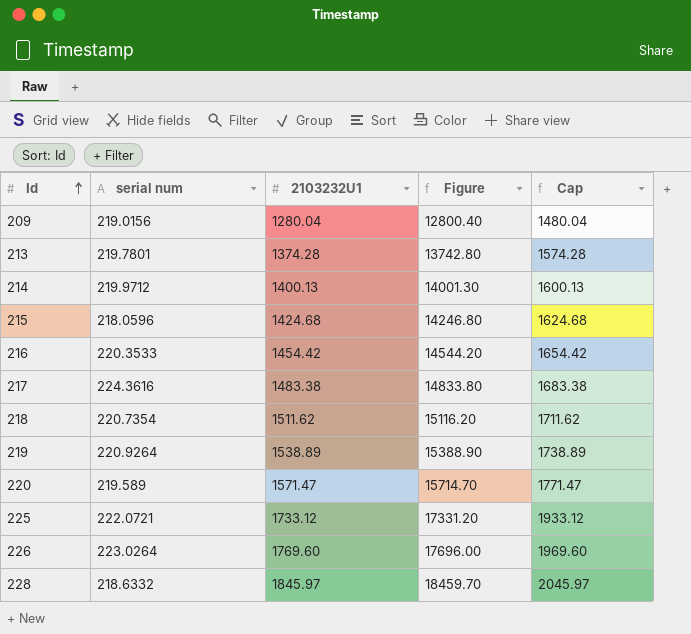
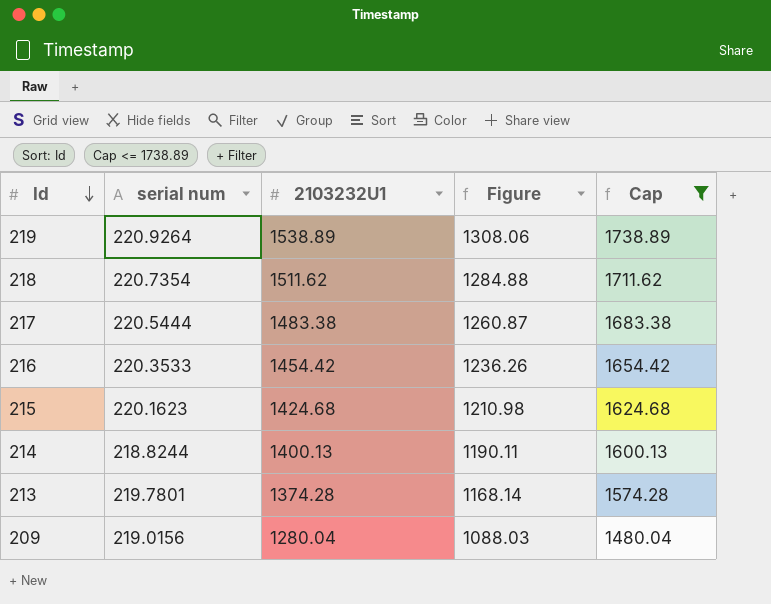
filter: none -> Cap <= 1738.89
row order: Id ascending -> Id descending
column Figure | formula: [2103232U1] * 10 -> [2103232U1] * 0.85
217 | serial num: 224.3616 -> 220.5444
215 | serial num: 218.0596 -> 220.1623
214 | serial num: 219.9712 -> 218.8244

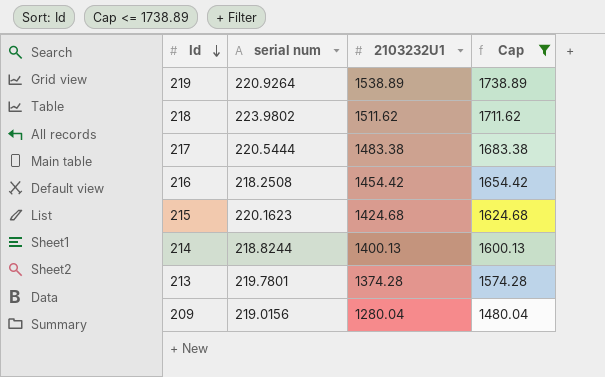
column Figure | formula: [2103232U1] * 0.85 -> none
218 | serial num: 220.7354 -> 223.9802
216 | serial num: 220.3533 -> 218.2508

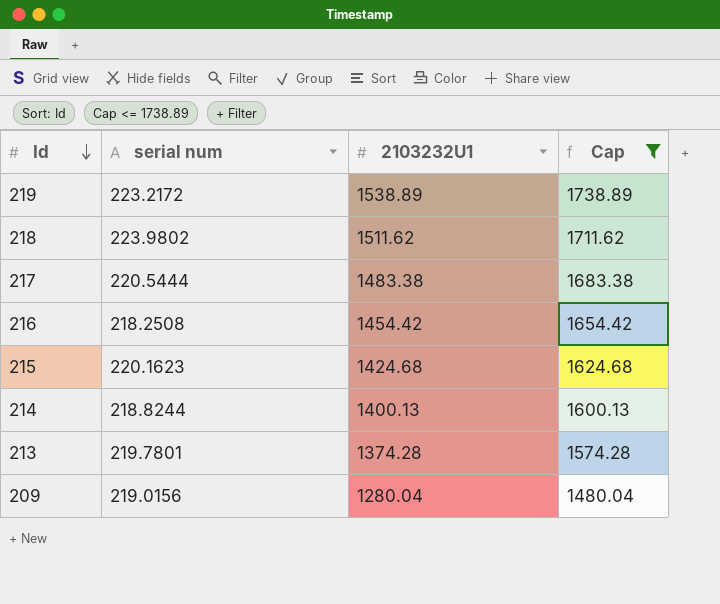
219 | serial num: 220.9264 -> 223.2172

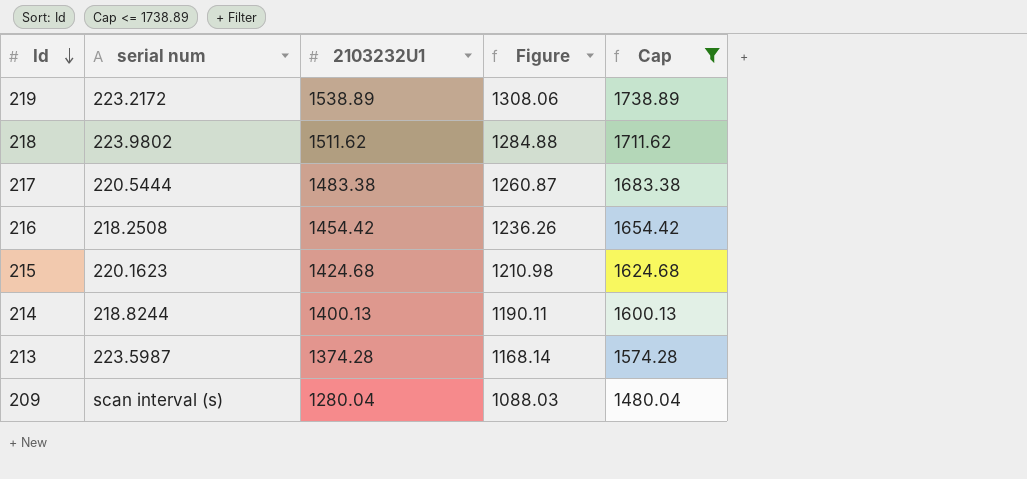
column Figure | formula: none -> [2103232U1] * 0.85
213 | serial num: 219.7801 -> 223.5987
209 | serial num: 219.0156 -> scan interval (s)

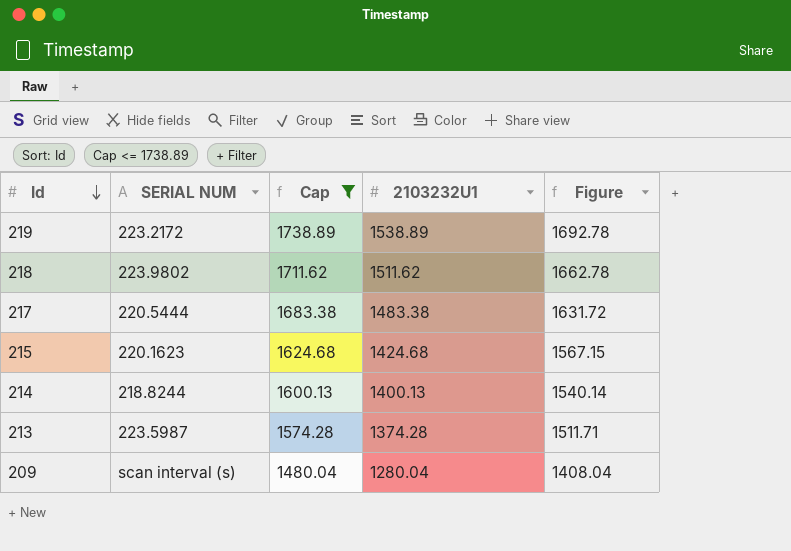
column name: serial num -> SERIAL NUM
column Cap | position: 5 -> 3
column Figure | formula: [2103232U1] * 0.85 -> [2103232U1] * 1.1
row 216: 218.2508 | 1454.42 | 1236.26 | 1654.42 -> none

